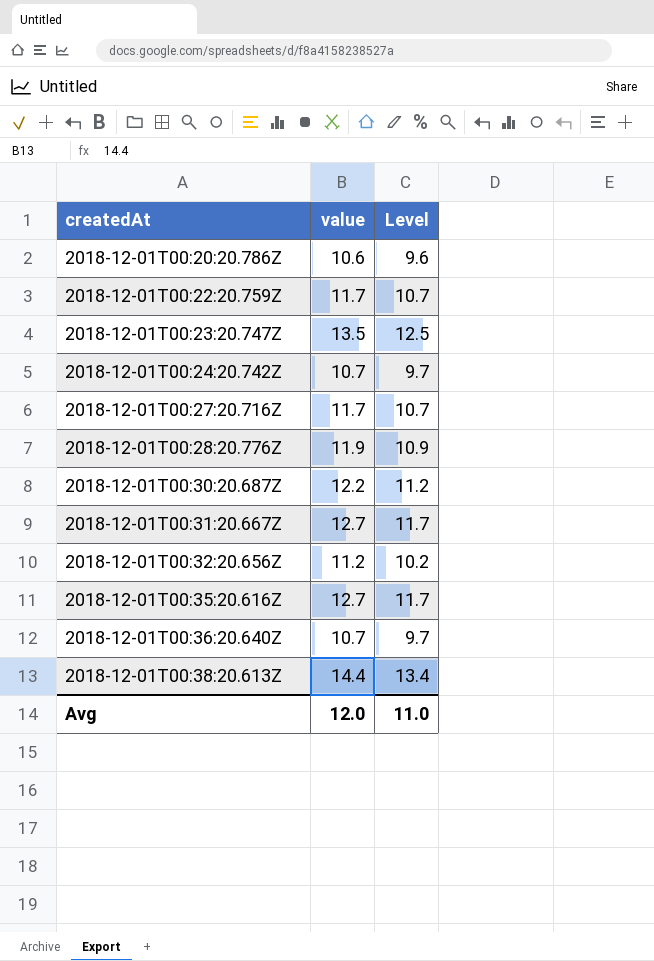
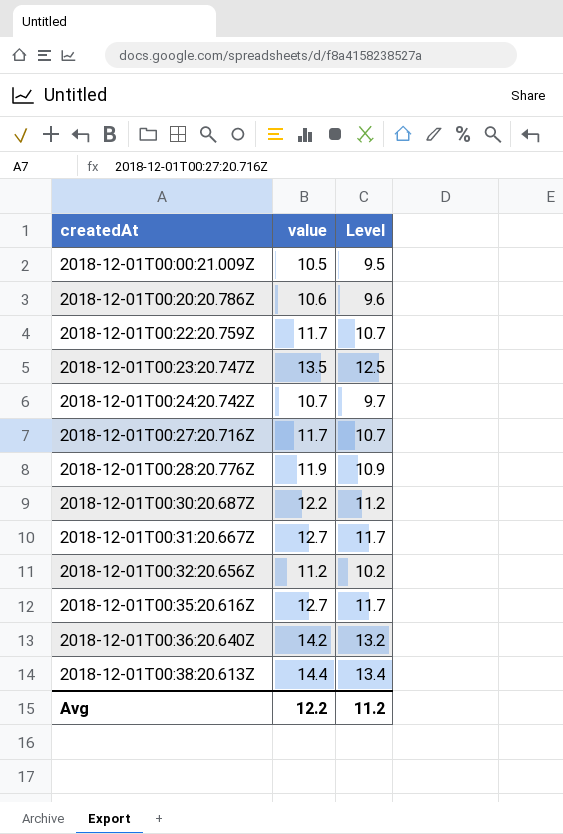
row 2018-12-01T00:00:21.009Z: none -> 10.5 | 9.5
2018-12-01T00:36:20.640Z | value: 10.7 -> 14.2
2018-12-01T00:36:20.640Z | Level: 9.7 -> 13.2
Avg | value: 12.0 -> 12.2
Avg | Level: 11.0 -> 11.2

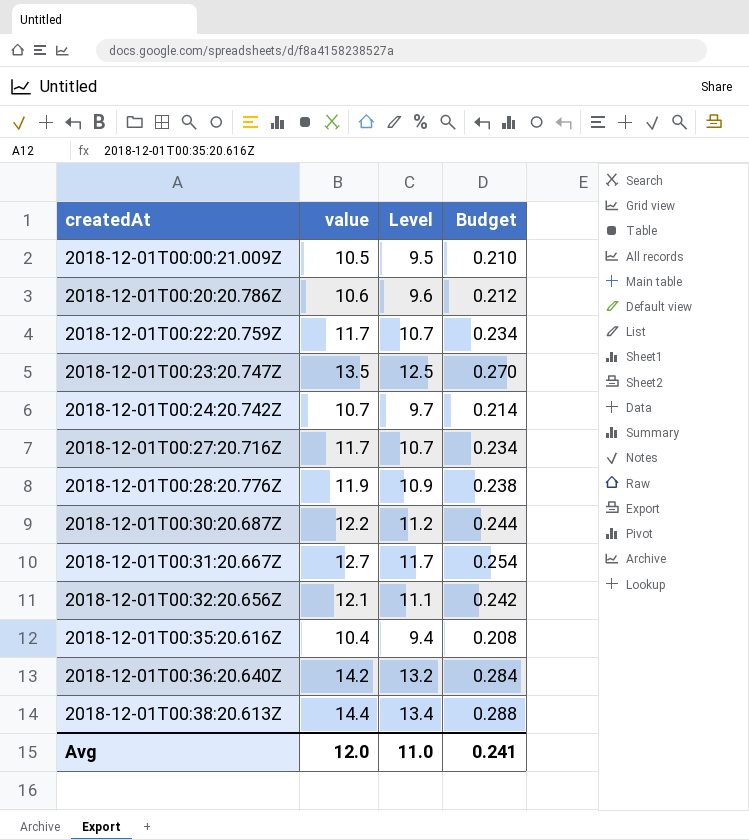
column Budget | formula: none -> [value] * 0.02
2018-12-01T00:32:20.656Z | value: 11.2 -> 12.1
2018-12-01T00:32:20.656Z | Level: 10.2 -> 11.1
2018-12-01T00:35:20.616Z | value: 12.7 -> 10.4
2018-12-01T00:35:20.616Z | Level: 11.7 -> 9.4
Avg | value: 12.2 -> 12.0
Avg | Level: 11.2 -> 11.0

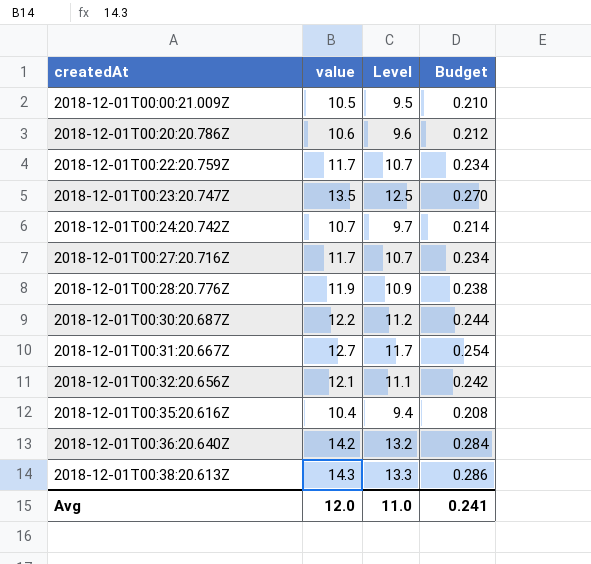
2018-12-01T00:38:20.613Z | value: 14.4 -> 14.3
2018-12-01T00:38:20.613Z | Level: 13.4 -> 13.3
2018-12-01T00:38:20.613Z | Budget: 0.288 -> 0.286

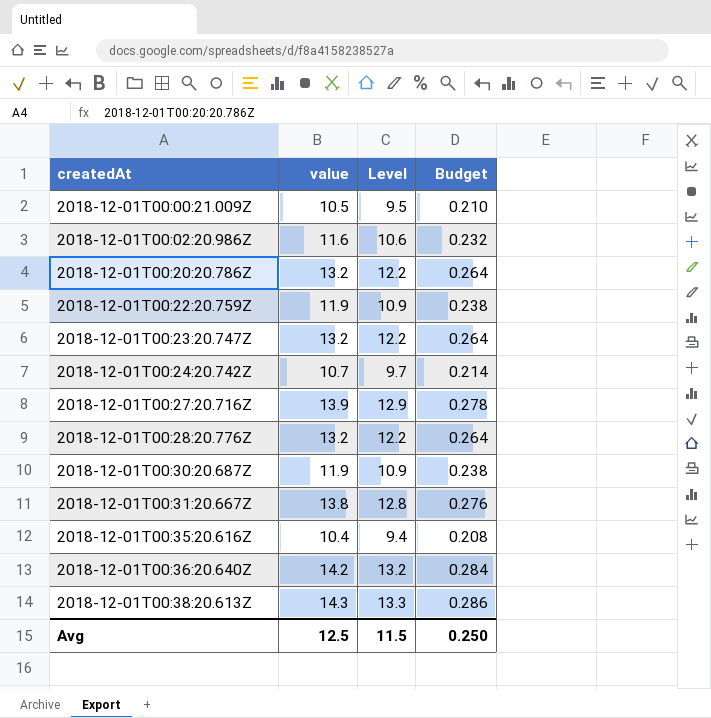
row 2018-12-01T00:32:20.656Z: 12.1 | 11.1 | 0.242 -> none
row 2018-12-01T00:02:20.986Z: none -> 11.6 | 10.6 | 0.232
2018-12-01T00:20:20.786Z | value: 10.6 -> 13.2
2018-12-01T00:20:20.786Z | Level: 9.6 -> 12.2
2018-12-01T00:20:20.786Z | Budget: 0.212 -> 0.264
2018-12-01T00:22:20.759Z | value: 11.7 -> 11.9
2018-12-01T00:22:20.759Z | Level: 10.7 -> 10.9
2018-12-01T00:22:20.759Z | Budget: 0.234 -> 0.238
2018-12-01T00:23:20.747Z | value: 13.5 -> 13.2
2018-12-01T00:23:20.747Z | Level: 12.5 -> 12.2
2018-12-01T00:23:20.747Z | Budget: 0.270 -> 0.264
2018-12-01T00:27:20.716Z | value: 11.7 -> 13.9
2018-12-01T00:27:20.716Z | Level: 10.7 -> 12.9
2018-12-01T00:27:20.716Z | Budget: 0.234 -> 0.278
2018-12-01T00:28:20.776Z | value: 11.9 -> 13.2
2018-12-01T00:28:20.776Z | Level: 10.9 -> 12.2
2018-12-01T00:28:20.776Z | Budget: 0.238 -> 0.264
2018-12-01T00:30:20.687Z | value: 12.2 -> 11.9
2018-12-01T00:30:20.687Z | Level: 11.2 -> 10.9
2018-12-01T00:30:20.687Z | Budget: 0.244 -> 0.238
2018-12-01T00:31:20.667Z | value: 12.7 -> 13.8
2018-12-01T00:31:20.667Z | Level: 11.7 -> 12.8
2018-12-01T00:31:20.667Z | Budget: 0.254 -> 0.276
Avg | value: 12.0 -> 12.5
Avg | Level: 11.0 -> 11.5
Avg | Budget: 0.241 -> 0.250

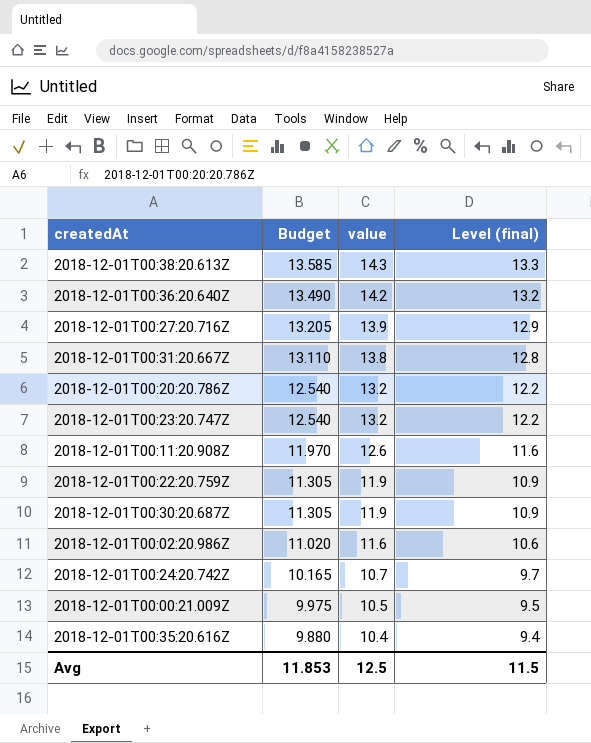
row order: createdAt ascending -> Budget descending
column Budget | formula: [value] * 0.02 -> [value] * 0.95
column Budget | position: 4 -> 2
column name: Level -> Level (final)
row 2018-12-01T00:28:20.776Z: 13.2 | 12.2 | 0.264 -> none
row 2018-12-01T00:11:20.908Z: none -> 11.970 | 12.6 | 11.6
Avg | Budget: 0.250 -> 11.853

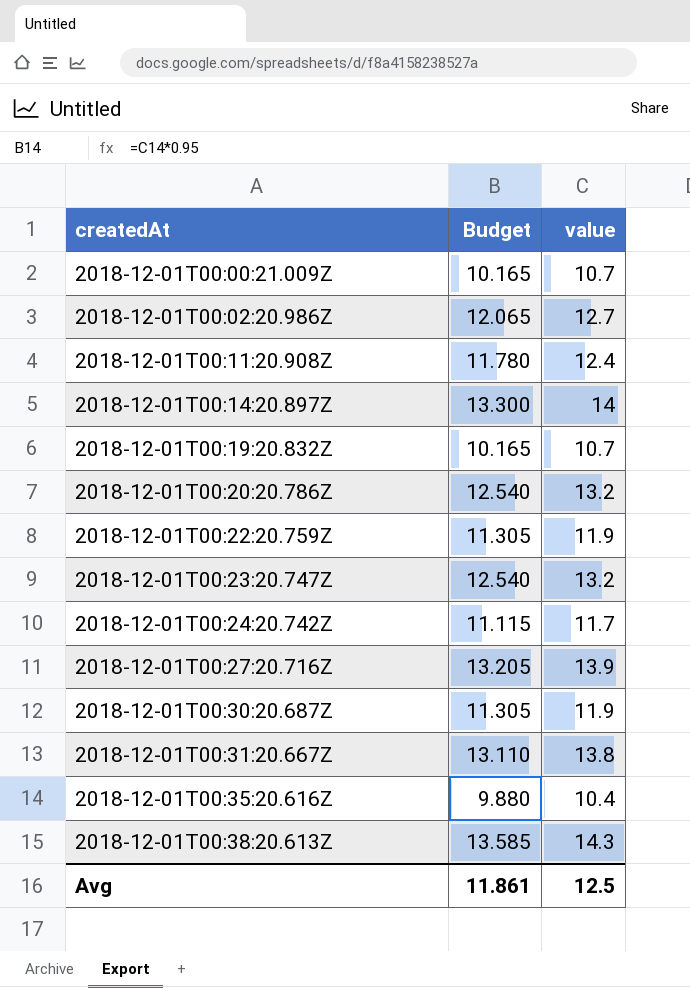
row order: Budget descending -> createdAt ascending
column Level (final) | formula: [value] - 1 -> none
row 2018-12-01T00:36:20.640Z: 13.490 | 14.2 | 13.2 -> none
2018-12-01T00:00:21.009Z | Budget: 9.975 -> 10.165
2018-12-01T00:00:21.009Z | value: 10.5 -> 10.7
2018-12-01T00:02:20.986Z | Budget: 11.020 -> 12.065
2018-12-01T00:02:20.986Z | value: 11.6 -> 12.7
2018-12-01T00:11:20.908Z | Budget: 11.970 -> 11.780
2018-12-01T00:11:20.908Z | value: 12.6 -> 12.4
row 2018-12-01T00:14:20.897Z: none -> 13.300 | 14
row 2018-12-01T00:19:20.832Z: none -> 10.165 | 10.7
2018-12-01T00:24:20.742Z | Budget: 10.165 -> 11.115
2018-12-01T00:24:20.742Z | value: 10.7 -> 11.7
Avg | Budget: 11.853 -> 11.861

